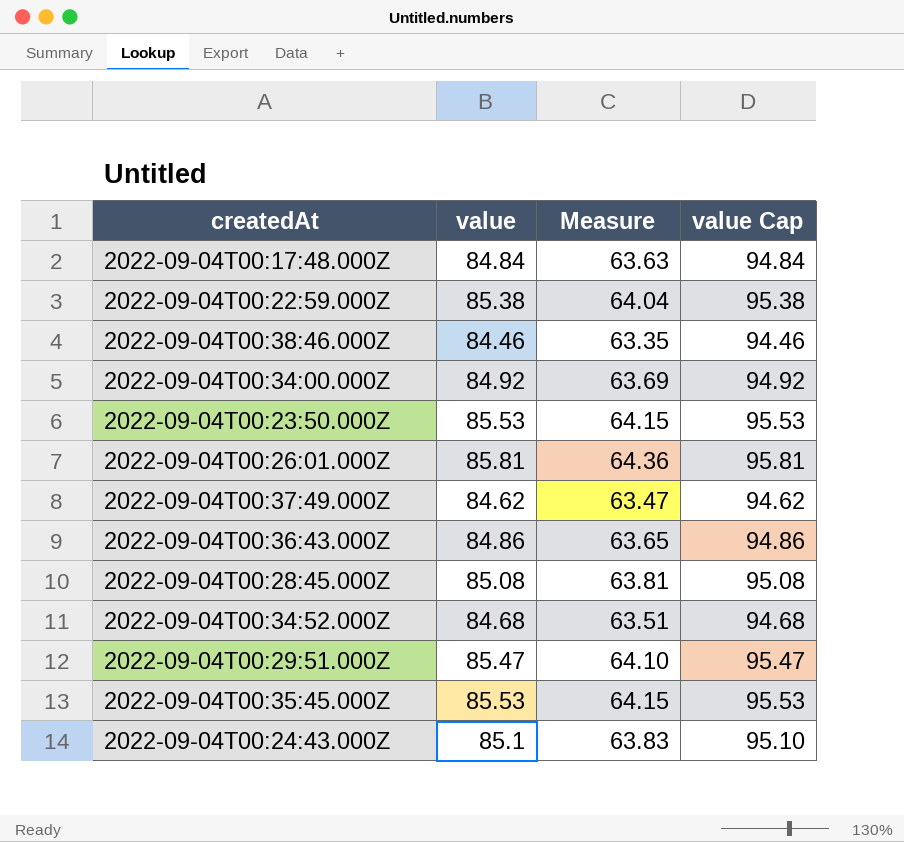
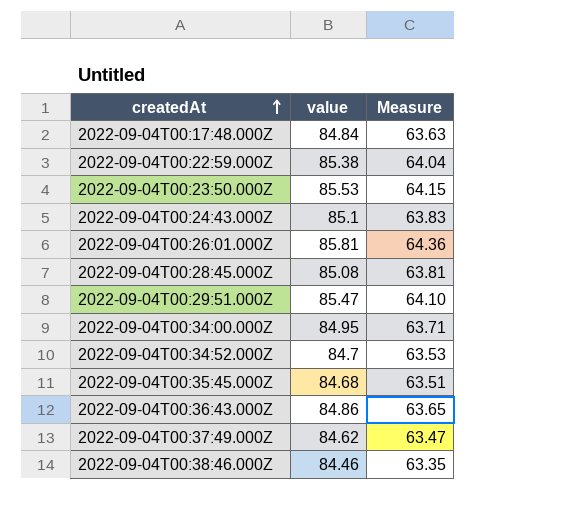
row order: none -> createdAt ascending
column value Cap | formula: [value] + 10 -> none
2022-09-04T00:34:00.000Z | value: 84.92 -> 84.95
2022-09-04T00:34:00.000Z | Measure: 63.69 -> 63.71
2022-09-04T00:34:52.000Z | value: 84.68 -> 84.7
2022-09-04T00:34:52.000Z | Measure: 63.51 -> 63.53
2022-09-04T00:35:45.000Z | value: 85.53 -> 84.68
2022-09-04T00:35:45.000Z | Measure: 64.15 -> 63.51

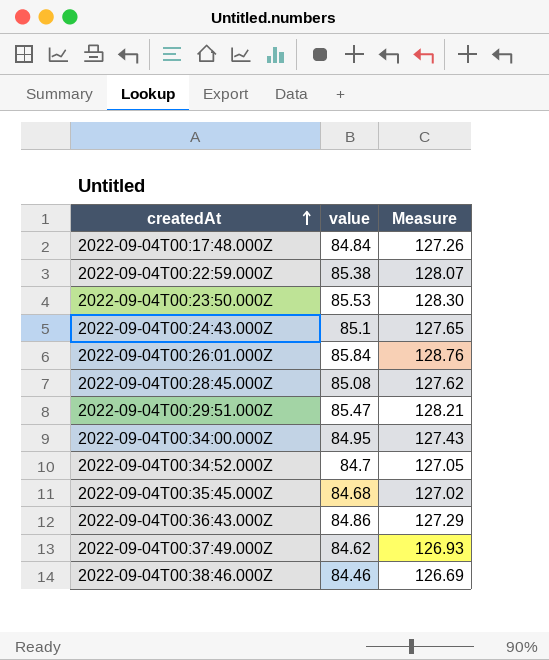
column Measure | formula: [value] * 0.75 -> [value] * 1.5
2022-09-04T00:26:01.000Z | value: 85.81 -> 85.84

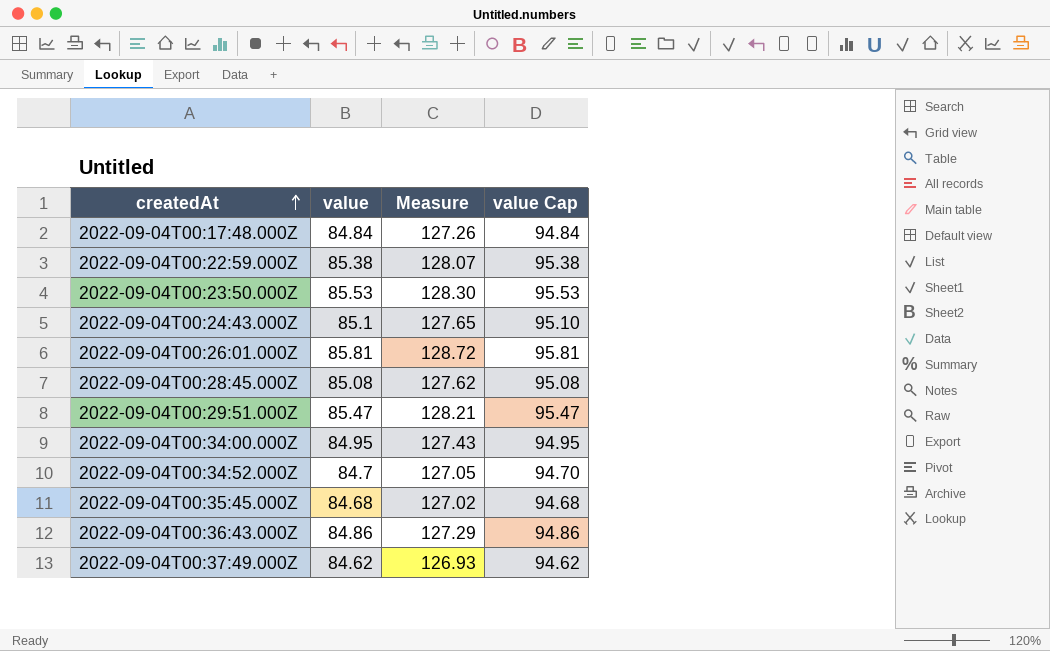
column value Cap | formula: none -> [value] + 10
row 2022-09-04T00:38:46.000Z: 84.46 | 126.69 -> none
2022-09-04T00:26:01.000Z | value: 85.84 -> 85.81
2022-09-04T00:26:01.000Z | Measure: 128.76 -> 128.72

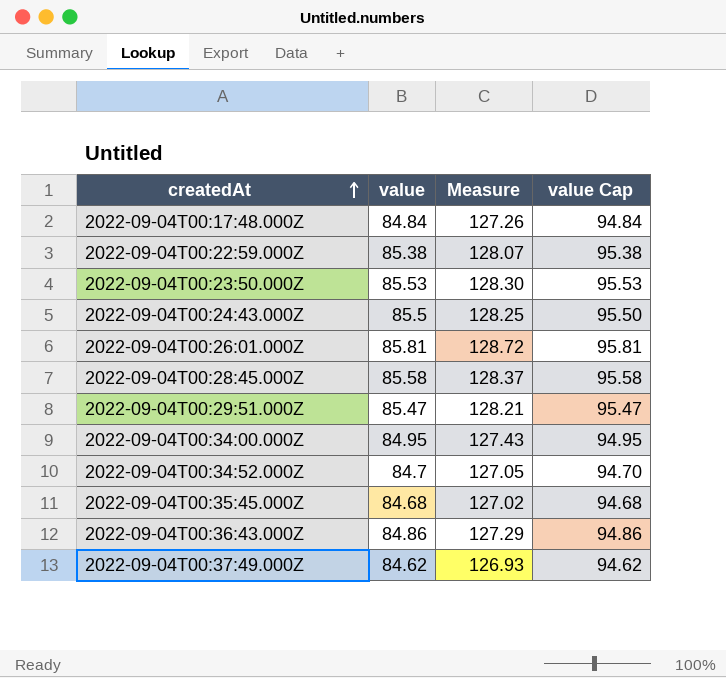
2022-09-04T00:24:43.000Z | value: 85.1 -> 85.5
2022-09-04T00:24:43.000Z | Measure: 127.65 -> 128.25
2022-09-04T00:24:43.000Z | value Cap: 95.10 -> 95.50
2022-09-04T00:28:45.000Z | value: 85.08 -> 85.58
2022-09-04T00:28:45.000Z | Measure: 127.62 -> 128.37
2022-09-04T00:28:45.000Z | value Cap: 95.08 -> 95.58

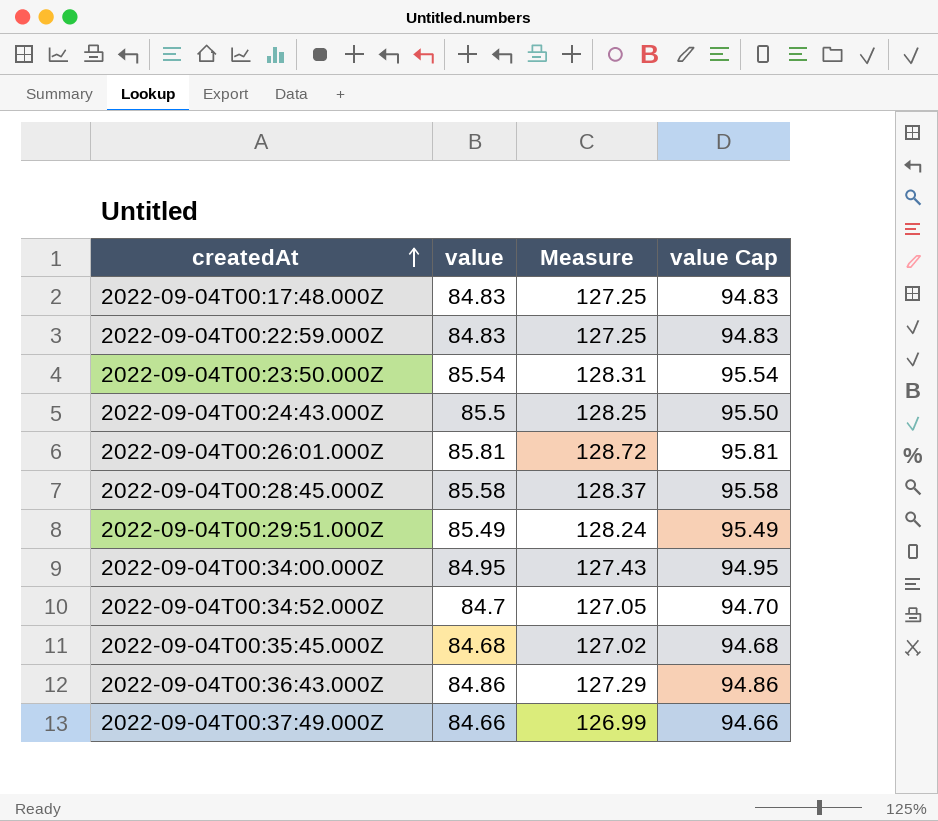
2022-09-04T00:17:48.000Z | value: 84.84 -> 84.83
2022-09-04T00:17:48.000Z | Measure: 127.26 -> 127.25
2022-09-04T00:17:48.000Z | value Cap: 94.84 -> 94.83
2022-09-04T00:22:59.000Z | value: 85.38 -> 84.83
2022-09-04T00:22:59.000Z | Measure: 128.07 -> 127.25
2022-09-04T00:22:59.000Z | value Cap: 95.38 -> 94.83
2022-09-04T00:23:50.000Z | value: 85.53 -> 85.54
2022-09-04T00:23:50.000Z | Measure: 128.30 -> 128.31
2022-09-04T00:23:50.000Z | value Cap: 95.53 -> 95.54
2022-09-04T00:29:51.000Z | value: 85.47 -> 85.49
2022-09-04T00:29:51.000Z | Measure: 128.21 -> 128.24
2022-09-04T00:29:51.000Z | value Cap: 95.47 -> 95.49
2022-09-04T00:37:49.000Z | value: 84.62 -> 84.66
2022-09-04T00:37:49.000Z | Measure: 126.93 -> 126.99
2022-09-04T00:37:49.000Z | value Cap: 94.62 -> 94.66

